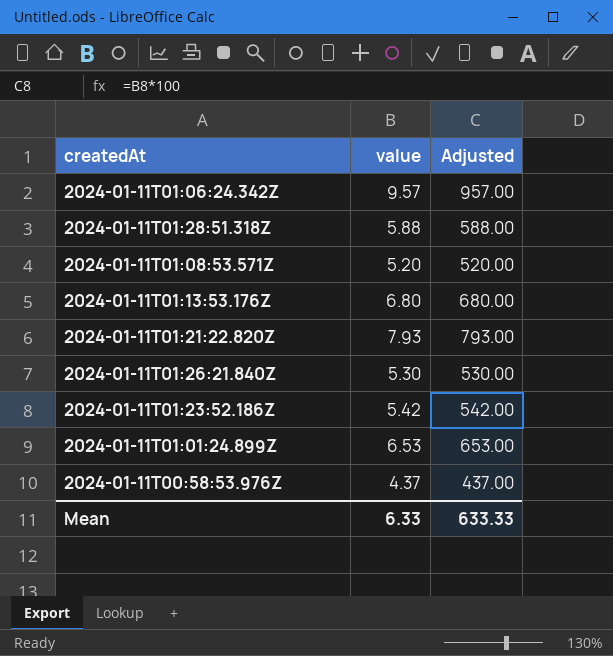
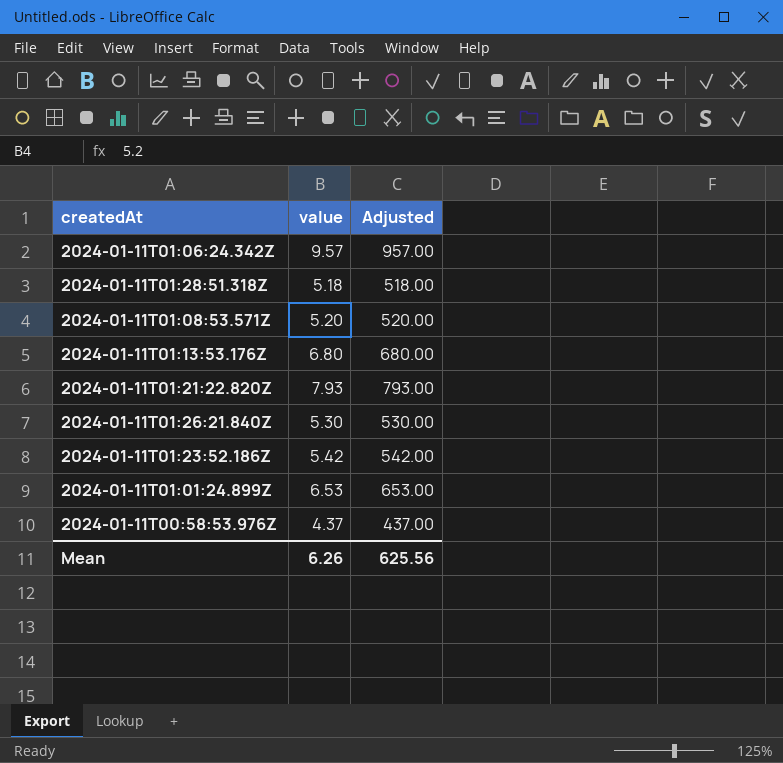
2024-01-11T01:28:51.318Z | value: 5.88 -> 5.18
2024-01-11T01:28:51.318Z | Adjusted: 588.00 -> 518.00
Mean | value: 6.33 -> 6.26
Mean | Adjusted: 633.33 -> 625.56

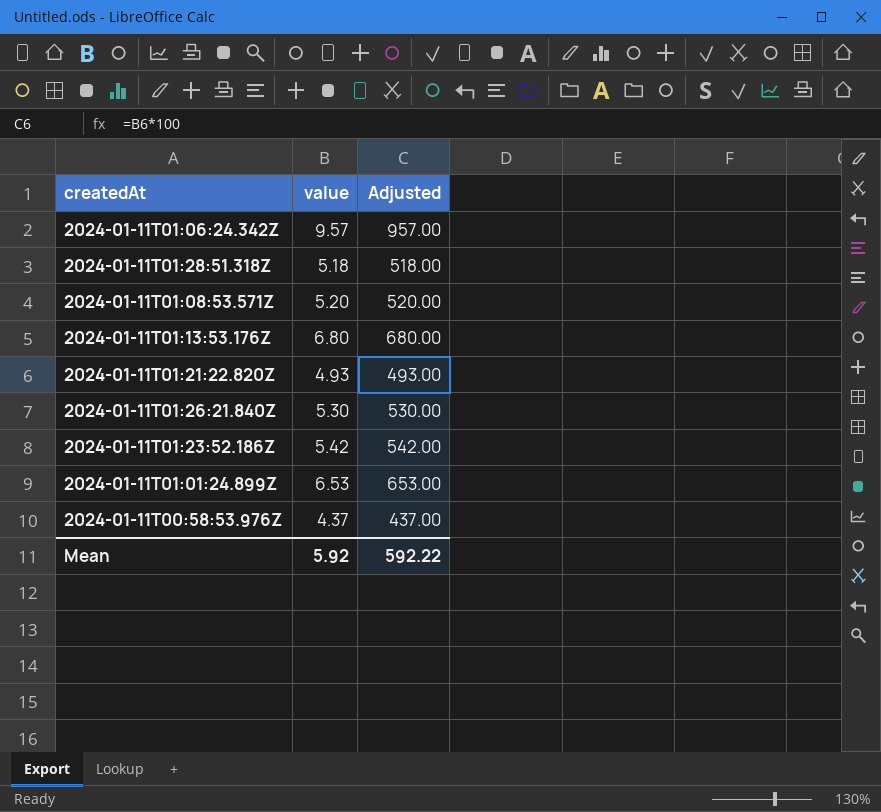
2024-01-11T01:21:22.820Z | value: 7.93 -> 4.93
2024-01-11T01:21:22.820Z | Adjusted: 793.00 -> 493.00
Mean | value: 6.26 -> 5.92
Mean | Adjusted: 625.56 -> 592.22

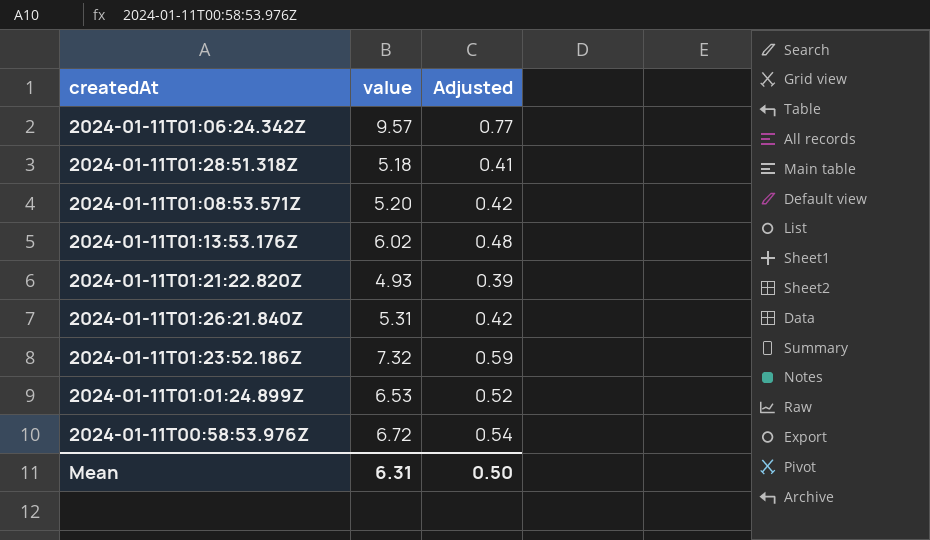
column Adjusted | formula: [value] * 100 -> [value] * 0.08
2024-01-11T01:13:53.176Z | value: 6.80 -> 6.02
2024-01-11T01:26:21.840Z | value: 5.30 -> 5.31
2024-01-11T01:23:52.186Z | value: 5.42 -> 7.32
2024-01-11T00:58:53.976Z | value: 4.37 -> 6.72
Mean | value: 5.92 -> 6.31
Mean | Adjusted: 592.22 -> 0.50

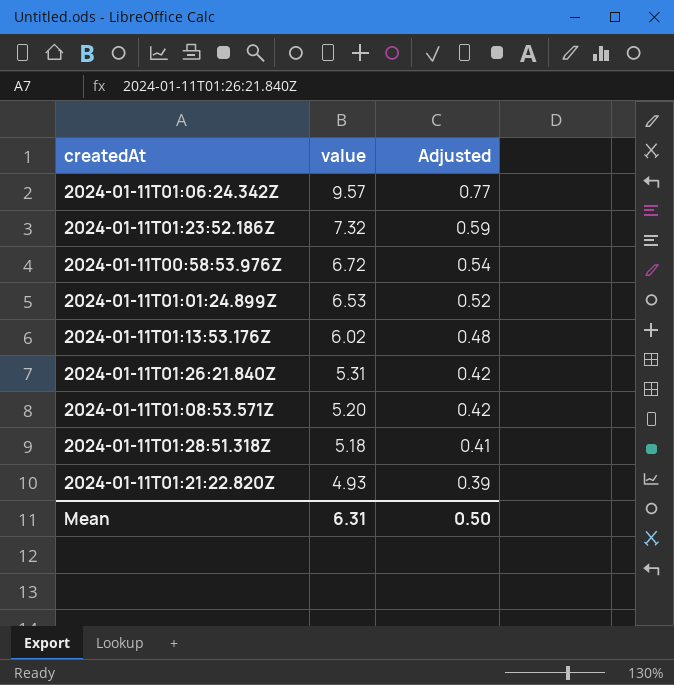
row order: none -> value descending

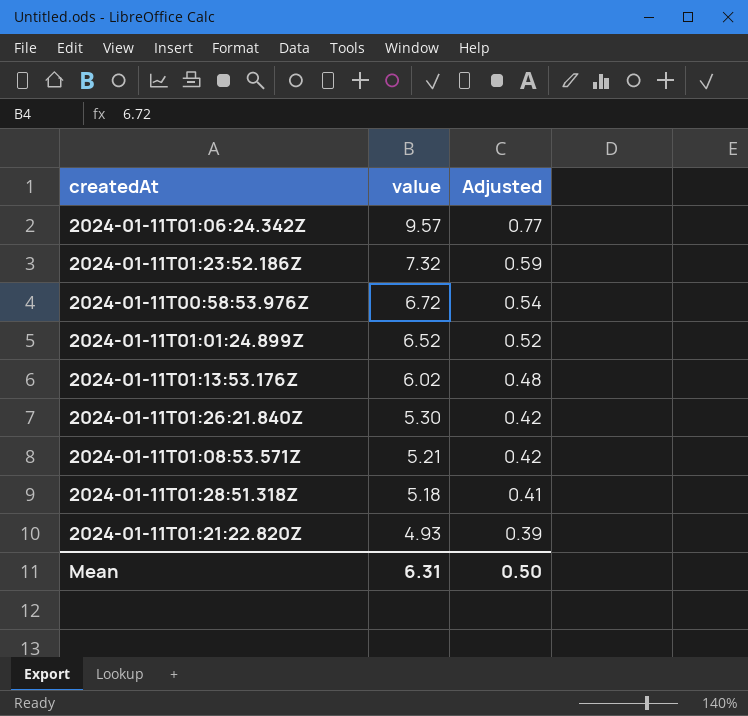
2024-01-11T01:01:24.899Z | value: 6.53 -> 6.52
2024-01-11T01:26:21.840Z | value: 5.31 -> 5.30
2024-01-11T01:08:53.571Z | value: 5.20 -> 5.21

